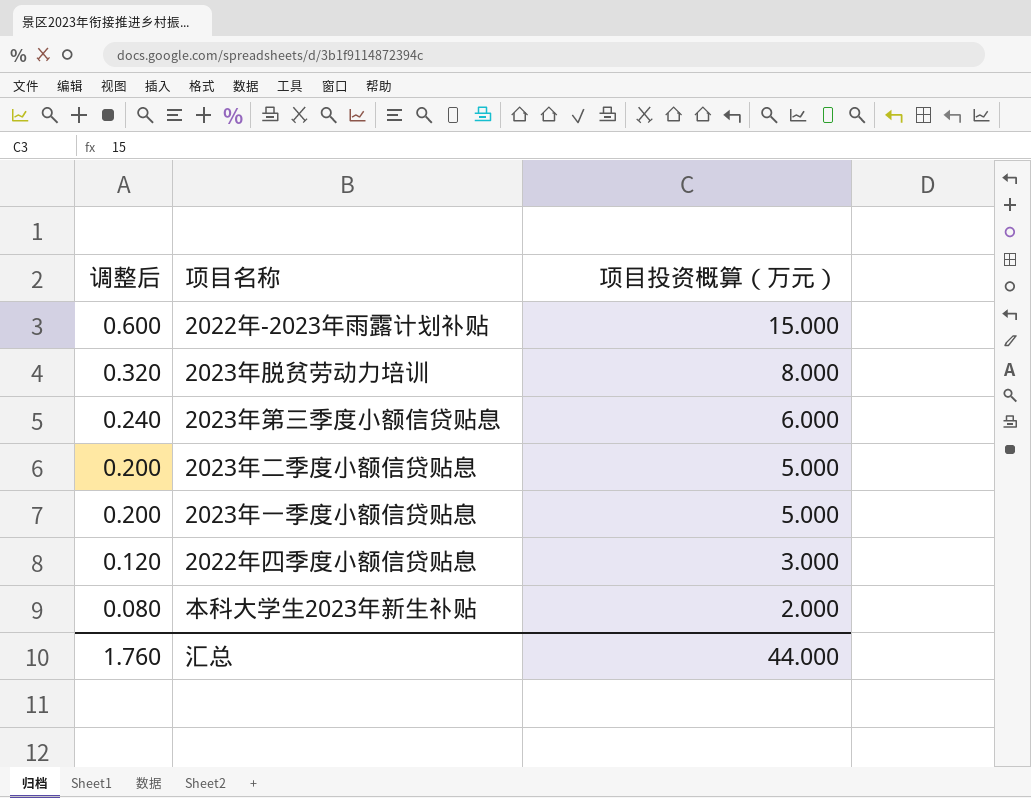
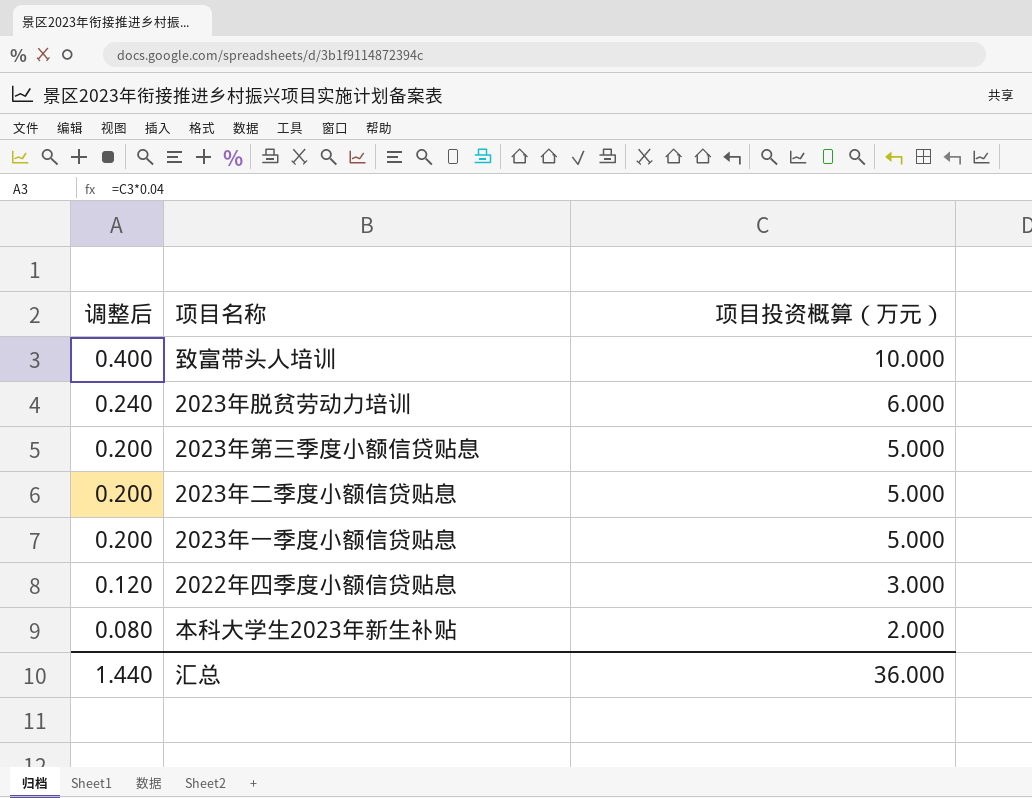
row 2022年-2023年雨露计划补贴: 0.600 | 15.000 -> none
row 致富带头人培训: none -> 0.400 | 10.000
2023年脱贫劳动力培训 | 调整后: 0.320 -> 0.240
2023年脱贫劳动力培训 | 项目投资概算（万元）: 8.000 -> 6.000
2023年第三季度小额信贷贴息 | 调整后: 0.240 -> 0.200
2023年第三季度小额信贷贴息 | 项目投资概算（万元）: 6.000 -> 5.000
汇总 | 调整后: 1.760 -> 1.440
汇总 | 项目投资概算（万元）: 44.000 -> 36.000

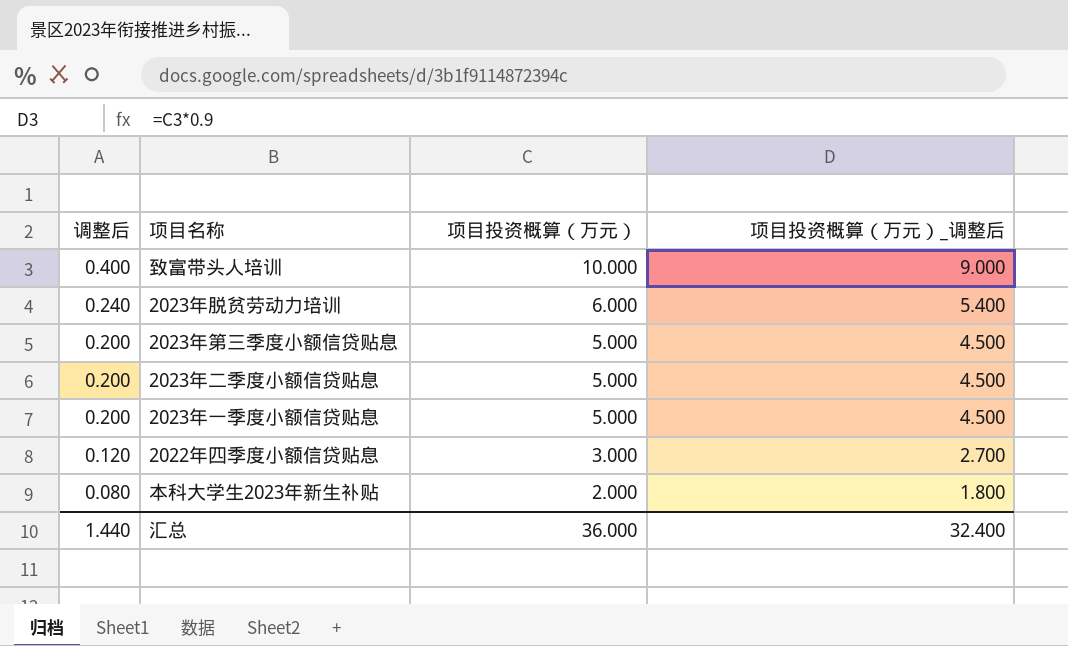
column 项目投资概算（万元）_调整后 | formula: none -> [项目投资概算（万元）] * 0.9

